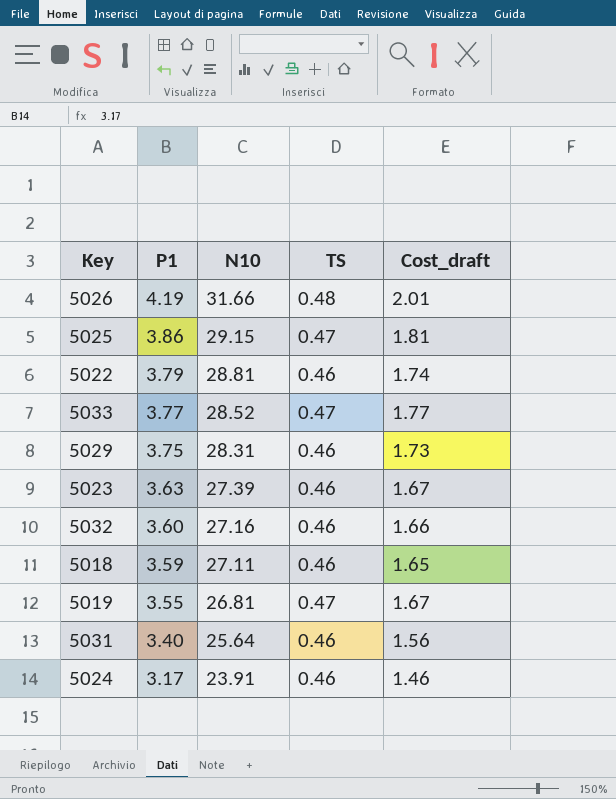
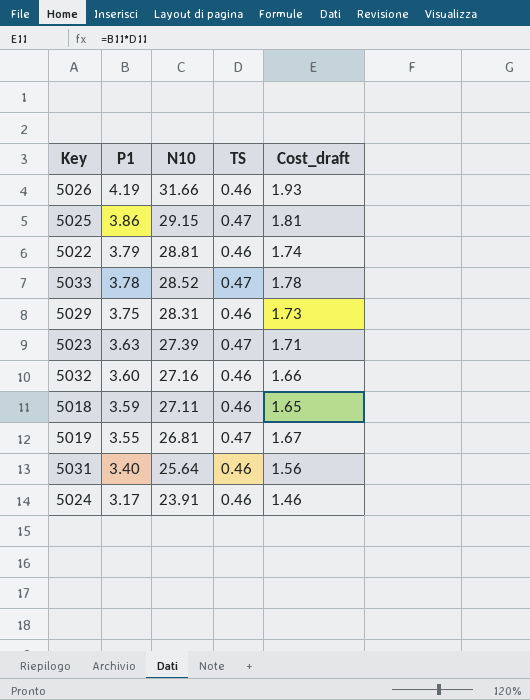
5026 | TS: 0.48 -> 0.46
5026 | Cost_draft: 2.01 -> 1.93
5033 | P1: 3.77 -> 3.78
5033 | Cost_draft: 1.77 -> 1.78
5023 | TS: 0.46 -> 0.47
5023 | Cost_draft: 1.67 -> 1.71

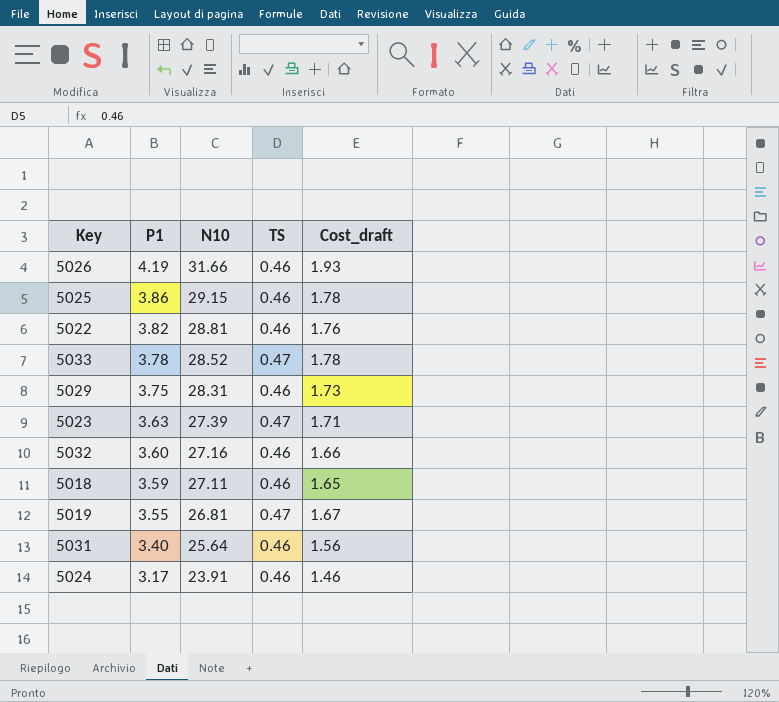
5025 | TS: 0.47 -> 0.46
5025 | Cost_draft: 1.81 -> 1.78
5022 | P1: 3.79 -> 3.82
5022 | Cost_draft: 1.74 -> 1.76

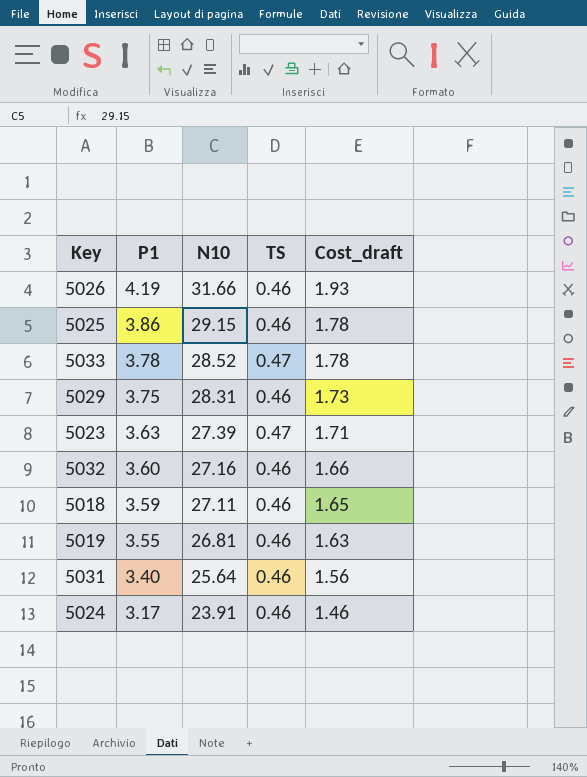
row 5022: 3.82 | 28.81 | 0.46 | 1.76 -> none
5019 | TS: 0.47 -> 0.46
5019 | Cost_draft: 1.67 -> 1.63

